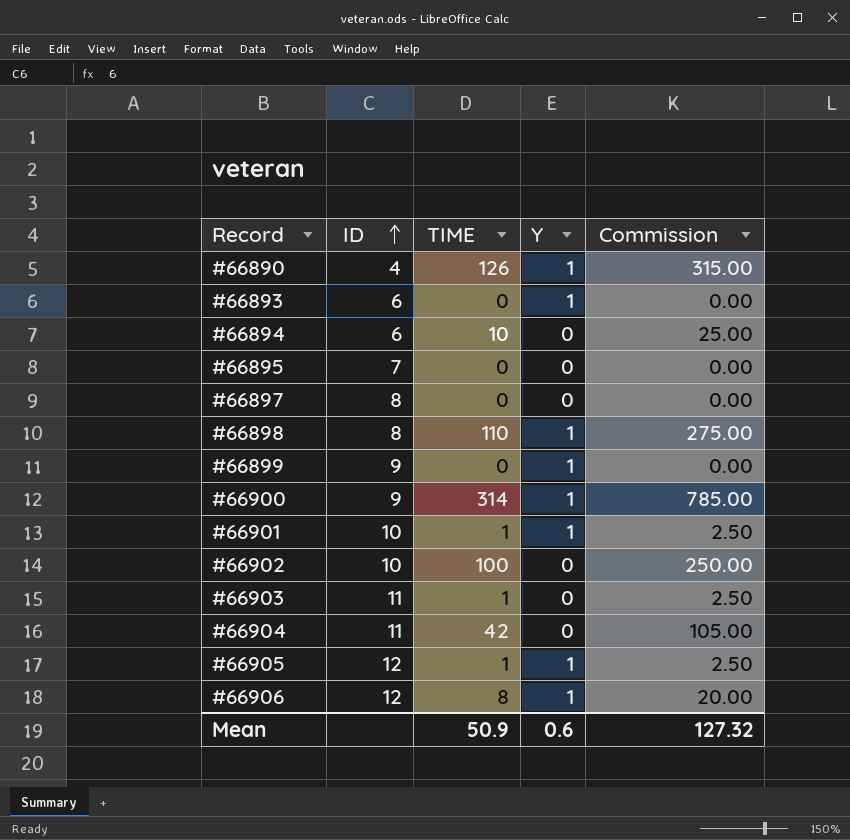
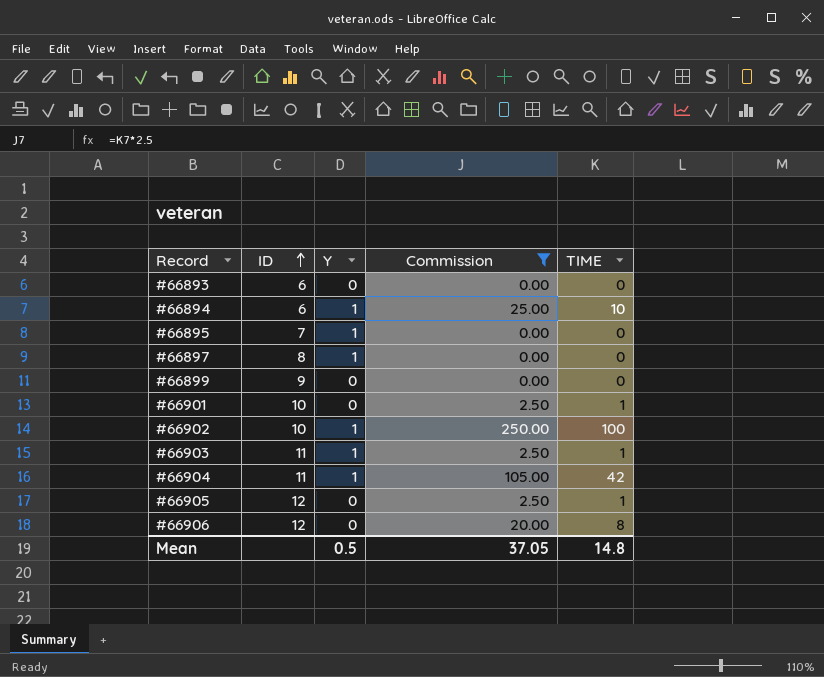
filter: none -> Commission <= 250.00
column TIME | position: 3 -> 5
#66893 | Y: 1 -> 0
#66894 | Y: 0 -> 1
#66895 | Y: 0 -> 1
#66897 | Y: 0 -> 1
#66899 | Y: 1 -> 0
#66901 | Y: 1 -> 0
#66902 | Y: 0 -> 1
#66903 | Y: 0 -> 1
#66904 | Y: 0 -> 1
#66905 | Y: 1 -> 0
#66906 | Y: 1 -> 0
Mean | Y: 0.6 -> 0.5
Mean | Commission: 127.32 -> 37.05
Mean | TIME: 50.9 -> 14.8

